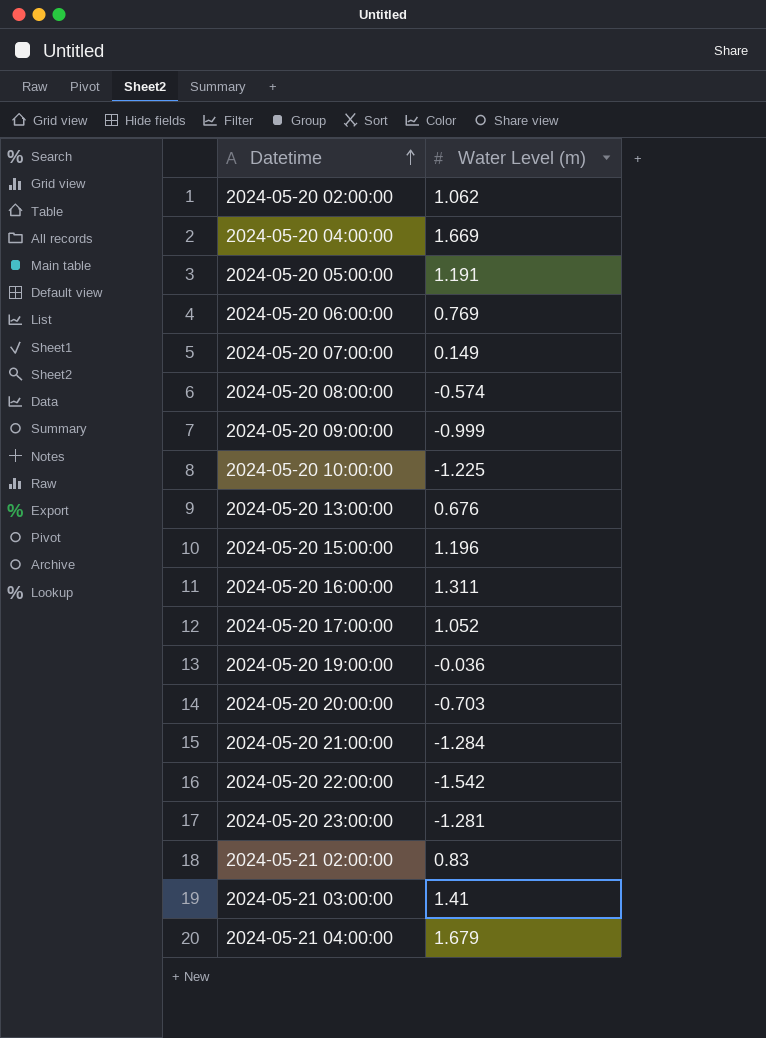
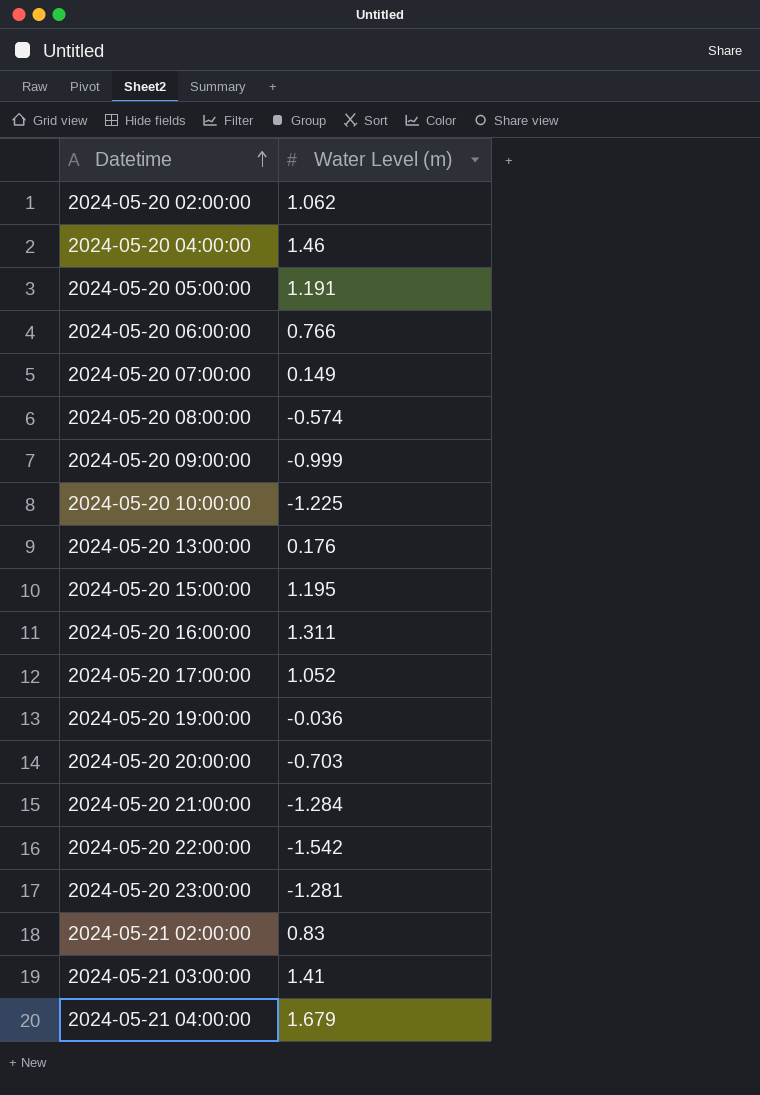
2024-05-20 04:00:00 | Water Level (m): 1.669 -> 1.46
2024-05-20 06:00:00 | Water Level (m): 0.769 -> 0.766
2024-05-20 13:00:00 | Water Level (m): 0.676 -> 0.176
2024-05-20 15:00:00 | Water Level (m): 1.196 -> 1.195

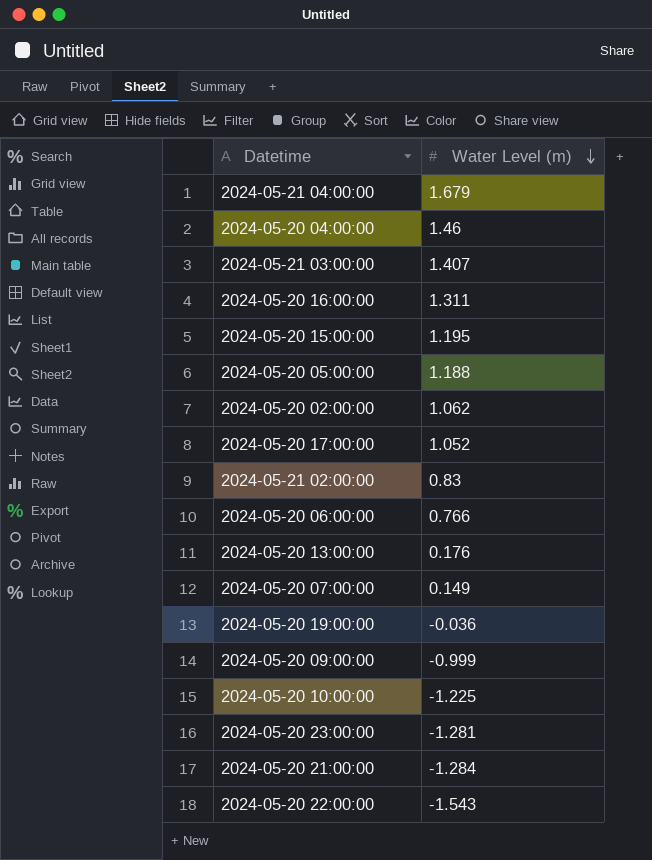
row order: Datetime ascending -> Water Level (m) descending
row 2024-05-20 08:00:00: -0.574 -> none
row 2024-05-20 20:00:00: -0.703 -> none
2024-05-21 03:00:00 | Water Level (m): 1.41 -> 1.407
2024-05-20 05:00:00 | Water Level (m): 1.191 -> 1.188
2024-05-20 22:00:00 | Water Level (m): -1.542 -> -1.543

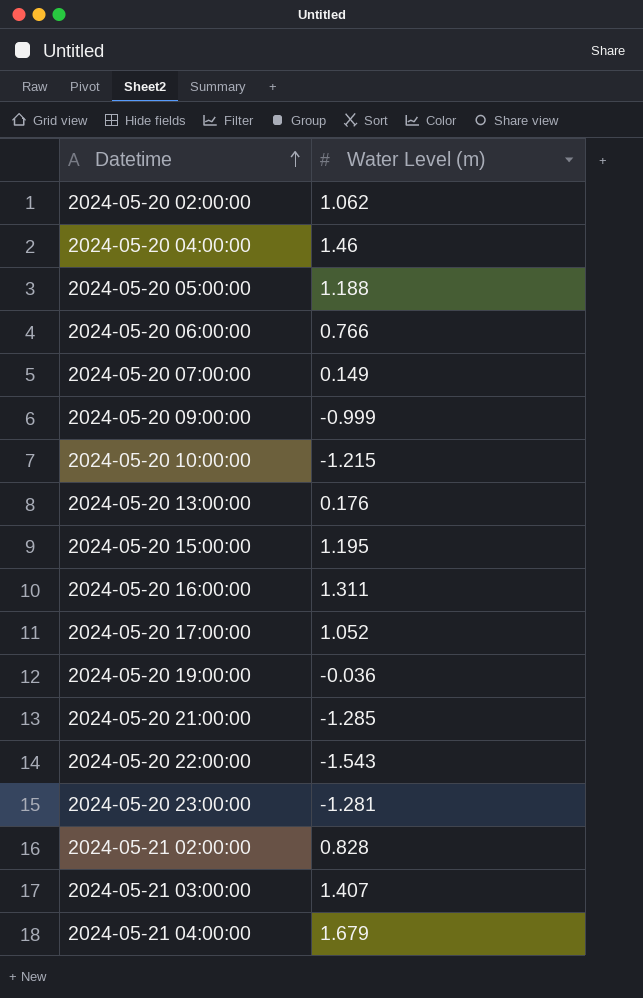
row order: Water Level (m) descending -> Datetime ascending
2024-05-20 10:00:00 | Water Level (m): -1.225 -> -1.215
2024-05-20 21:00:00 | Water Level (m): -1.284 -> -1.285
2024-05-21 02:00:00 | Water Level (m): 0.83 -> 0.828

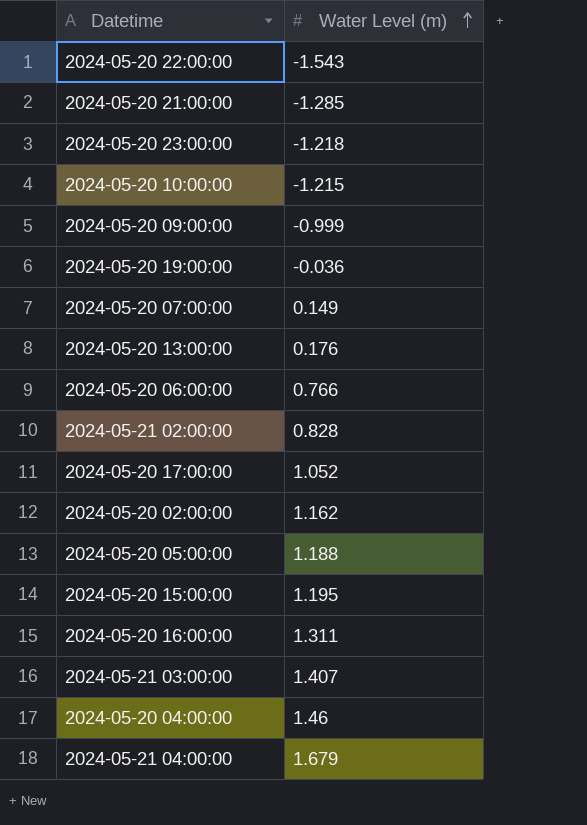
row order: Datetime ascending -> Water Level (m) ascending
2024-05-20 23:00:00 | Water Level (m): -1.281 -> -1.218
2024-05-20 02:00:00 | Water Level (m): 1.062 -> 1.162

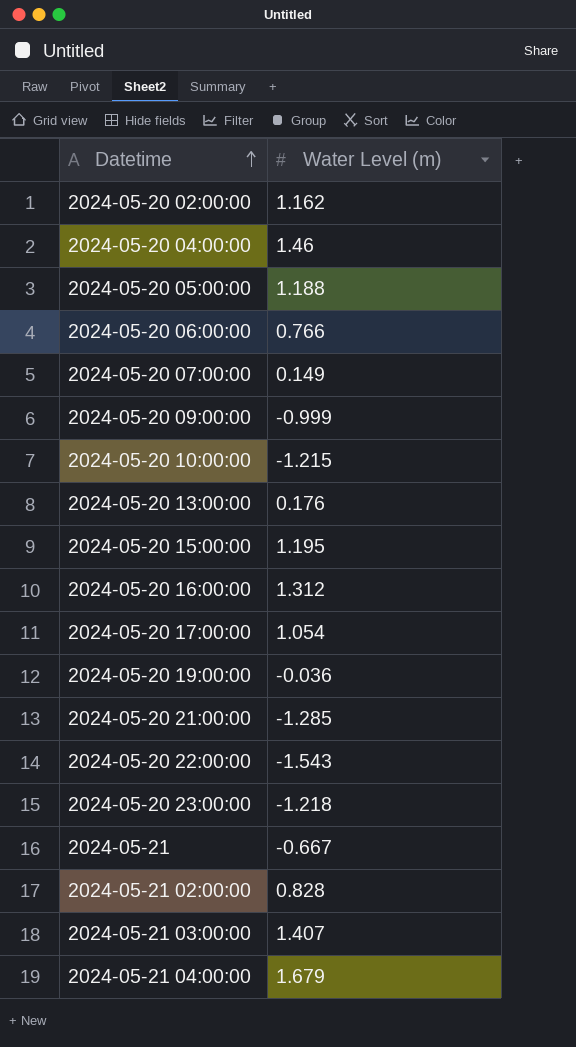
row order: Water Level (m) ascending -> Datetime ascending
2024-05-20 16:00:00 | Water Level (m): 1.311 -> 1.312
2024-05-20 17:00:00 | Water Level (m): 1.052 -> 1.054
row 2024-05-21: none -> -0.667

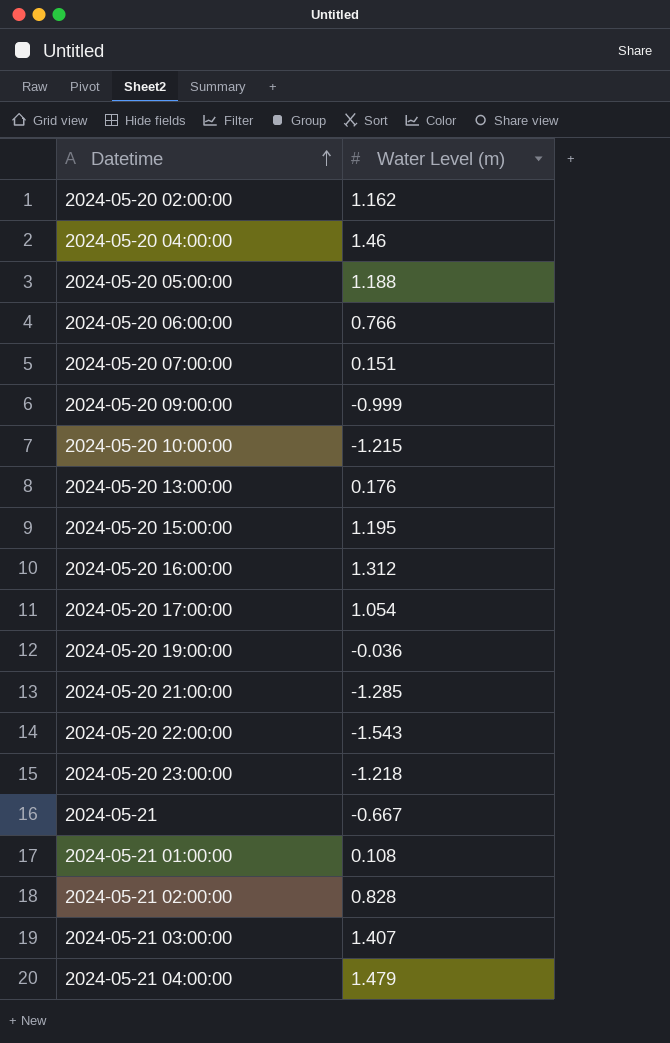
2024-05-20 07:00:00 | Water Level (m): 0.149 -> 0.151
row 2024-05-21 01:00:00: none -> 0.108
2024-05-21 04:00:00 | Water Level (m): 1.679 -> 1.479

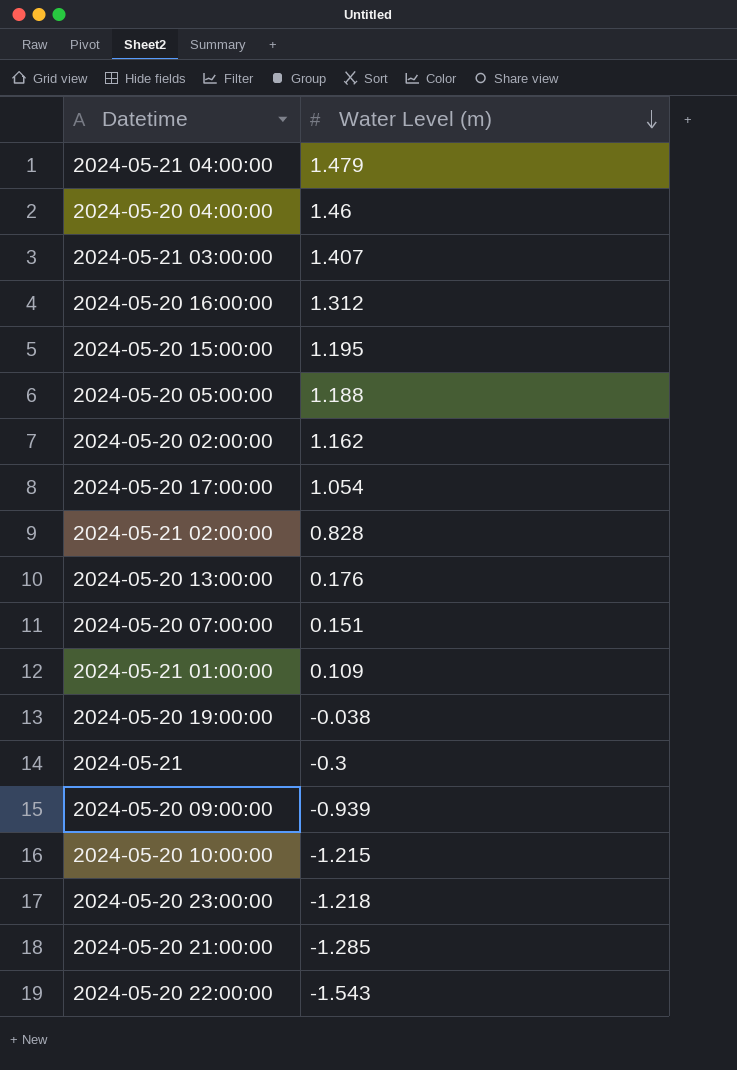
row order: Datetime ascending -> Water Level (m) descending
row 2024-05-20 06:00:00: 0.766 -> none
2024-05-21 01:00:00 | Water Level (m): 0.108 -> 0.109
2024-05-20 19:00:00 | Water Level (m): -0.036 -> -0.038
2024-05-21 | Water Level (m): -0.667 -> -0.3
2024-05-20 09:00:00 | Water Level (m): -0.999 -> -0.939

